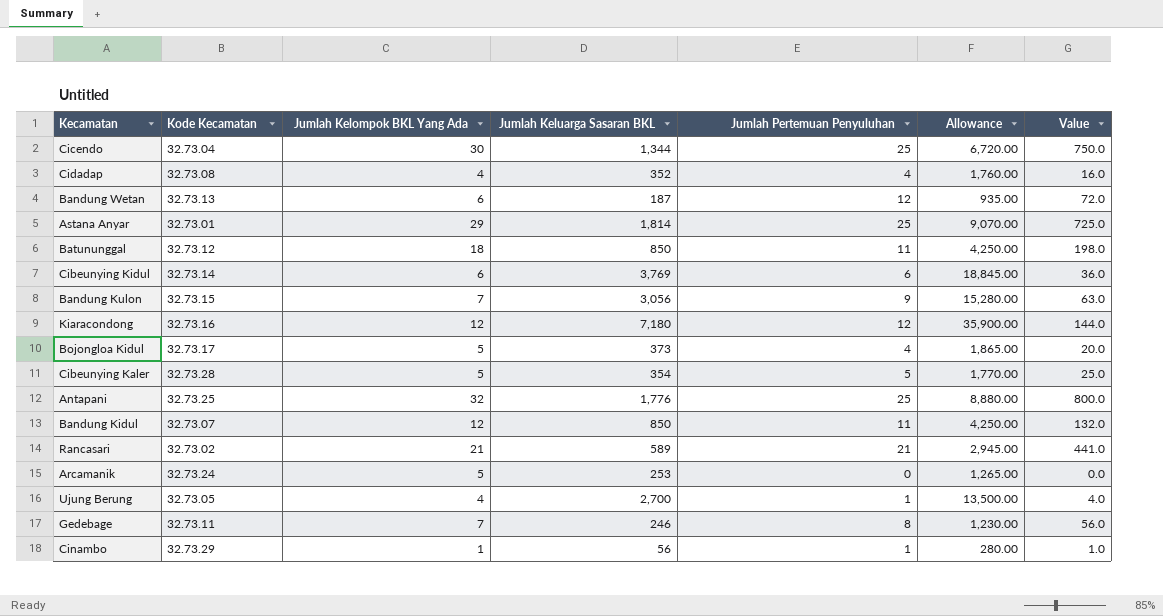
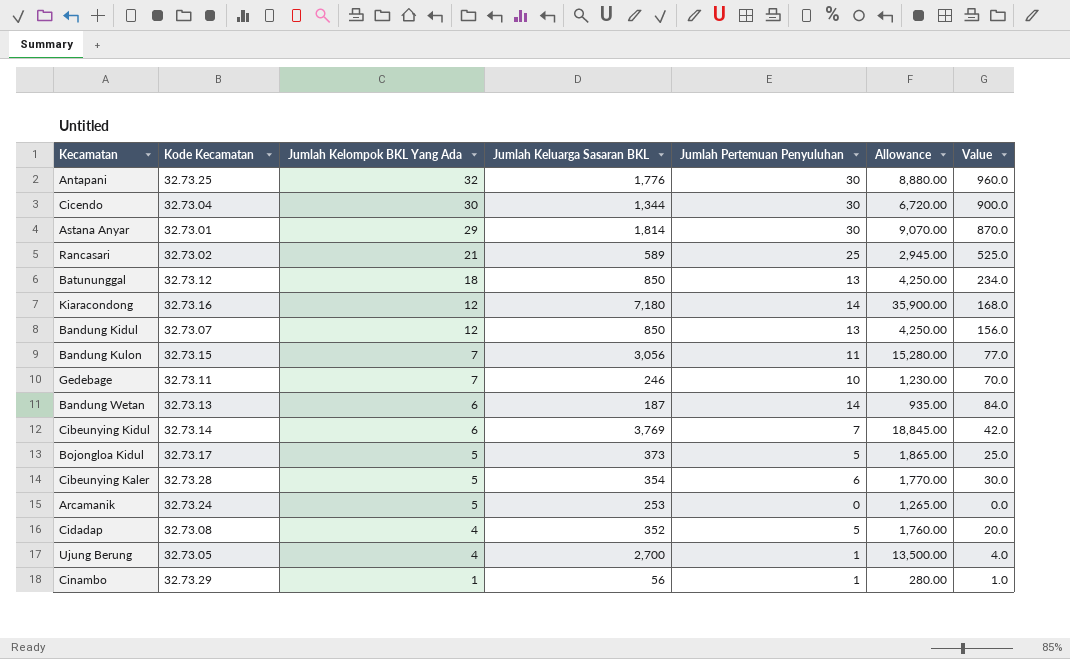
row order: none -> Jumlah Kelompok BKL Yang Ada descending
Antapani | Jumlah Pertemuan Penyuluhan: 25 -> 30
Antapani | Value: 800.0 -> 960.0
Cicendo | Jumlah Pertemuan Penyuluhan: 25 -> 30
Cicendo | Value: 750.0 -> 900.0
Astana Anyar | Jumlah Pertemuan Penyuluhan: 25 -> 30
Astana Anyar | Value: 725.0 -> 870.0
Rancasari | Jumlah Pertemuan Penyuluhan: 21 -> 25
Rancasari | Value: 441.0 -> 525.0
Batununggal | Jumlah Pertemuan Penyuluhan: 11 -> 13
Batununggal | Value: 198.0 -> 234.0
Kiaracondong | Jumlah Pertemuan Penyuluhan: 12 -> 14
Kiaracondong | Value: 144.0 -> 168.0
Bandung Kidul | Jumlah Pertemuan Penyuluhan: 11 -> 13
Bandung Kidul | Value: 132.0 -> 156.0
Bandung Kulon | Jumlah Pertemuan Penyuluhan: 9 -> 11
Bandung Kulon | Value: 63.0 -> 77.0
Gedebage | Jumlah Pertemuan Penyuluhan: 8 -> 10
Gedebage | Value: 56.0 -> 70.0
Bandung Wetan | Jumlah Pertemuan Penyuluhan: 12 -> 14
Bandung Wetan | Value: 72.0 -> 84.0
Cibeunying Kidul | Jumlah Pertemuan Penyuluhan: 6 -> 7
Cibeunying Kidul | Value: 36.0 -> 42.0
Bojongloa Kidul | Jumlah Pertemuan Penyuluhan: 4 -> 5
Bojongloa Kidul | Value: 20.0 -> 25.0
Cibeunying Kaler | Jumlah Pertemuan Penyuluhan: 5 -> 6
Cibeunying Kaler | Value: 25.0 -> 30.0
Cidadap | Jumlah Pertemuan Penyuluhan: 4 -> 5
Cidadap | Value: 16.0 -> 20.0

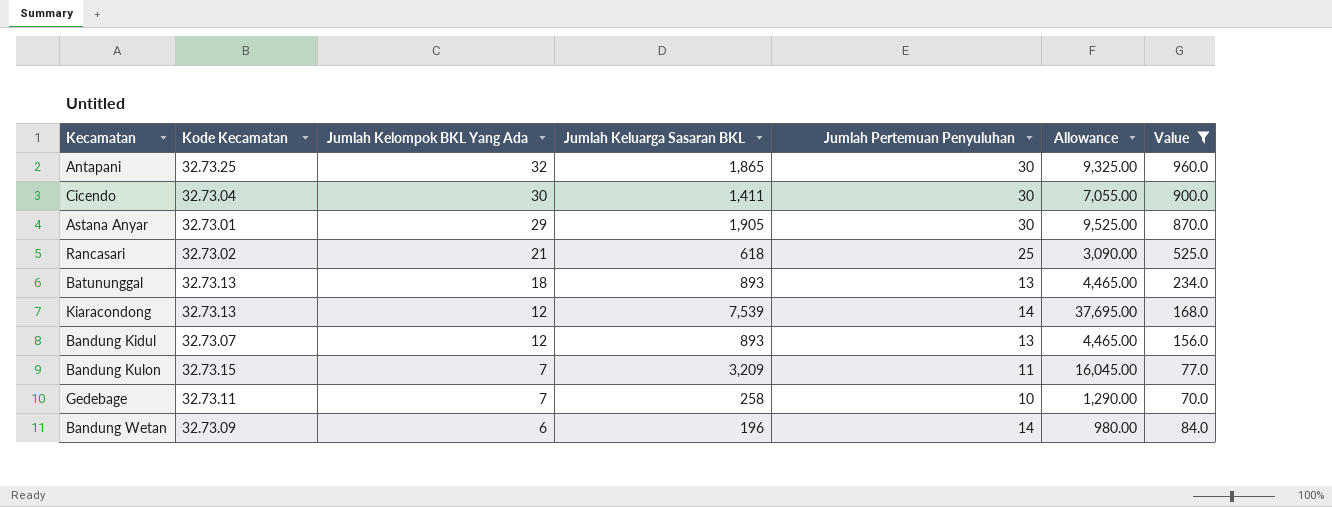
filter: none -> Value >= 70.0
Antapani | Jumlah Keluarga Sasaran BKL: 1,776 -> 1,865
Antapani | Allowance: 8,880.00 -> 9,325.00
Cicendo | Jumlah Keluarga Sasaran BKL: 1,344 -> 1,411
Cicendo | Allowance: 6,720.00 -> 7,055.00
Astana Anyar | Jumlah Keluarga Sasaran BKL: 1,814 -> 1,905
Astana Anyar | Allowance: 9,070.00 -> 9,525.00
Rancasari | Jumlah Keluarga Sasaran BKL: 589 -> 618
Rancasari | Allowance: 2,945.00 -> 3,090.00
Batununggal | Kode Kecamatan: 32.73.12 -> 32.73.13
Batununggal | Jumlah Keluarga Sasaran BKL: 850 -> 893
Batununggal | Allowance: 4,250.00 -> 4,465.00
Kiaracondong | Kode Kecamatan: 32.73.16 -> 32.73.13
Kiaracondong | Jumlah Keluarga Sasaran BKL: 7,180 -> 7,539
Kiaracondong | Allowance: 35,900.00 -> 37,695.00
Bandung Kidul | Jumlah Keluarga Sasaran BKL: 850 -> 893
Bandung Kidul | Allowance: 4,250.00 -> 4,465.00
Bandung Kulon | Jumlah Keluarga Sasaran BKL: 3,056 -> 3,209
Bandung Kulon | Allowance: 15,280.00 -> 16,045.00
Gedebage | Jumlah Keluarga Sasaran BKL: 246 -> 258
Gedebage | Allowance: 1,230.00 -> 1,290.00
Bandung Wetan | Kode Kecamatan: 32.73.13 -> 32.73.09
Bandung Wetan | Jumlah Keluarga Sasaran BKL: 187 -> 196
Bandung Wetan | Allowance: 935.00 -> 980.00

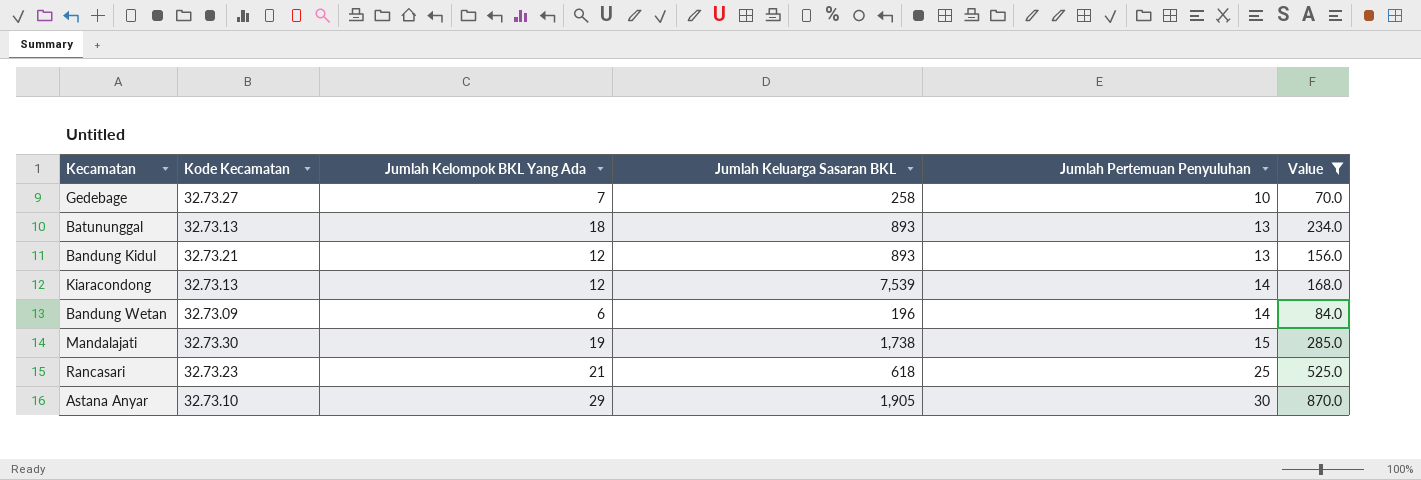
row order: Jumlah Kelompok BKL Yang Ada descending -> Jumlah Pertemuan Penyuluhan ascending
column Allowance | formula: [Jumlah Keluarga Sasaran BKL] * 5 -> none
row Antapani: 32.73.25 | 32 | 1,865 | 30 | 9,325.00 | 960.0 -> none
row Cicendo: 32.73.04 | 30 | 1,411 | 30 | 7,055.00 | 900.0 -> none
row Bandung Kulon: 32.73.15 | 7 | 3,209 | 11 | 16,045.00 | 77.0 -> none
Gedebage | Kode Kecamatan: 32.73.11 -> 32.73.27
Bandung Kidul | Kode Kecamatan: 32.73.07 -> 32.73.21
row Mandalajati: none -> 32.73.30 | 19 | 1,738 | 15 | 285.0
Rancasari | Kode Kecamatan: 32.73.02 -> 32.73.23
Astana Anyar | Kode Kecamatan: 32.73.01 -> 32.73.10

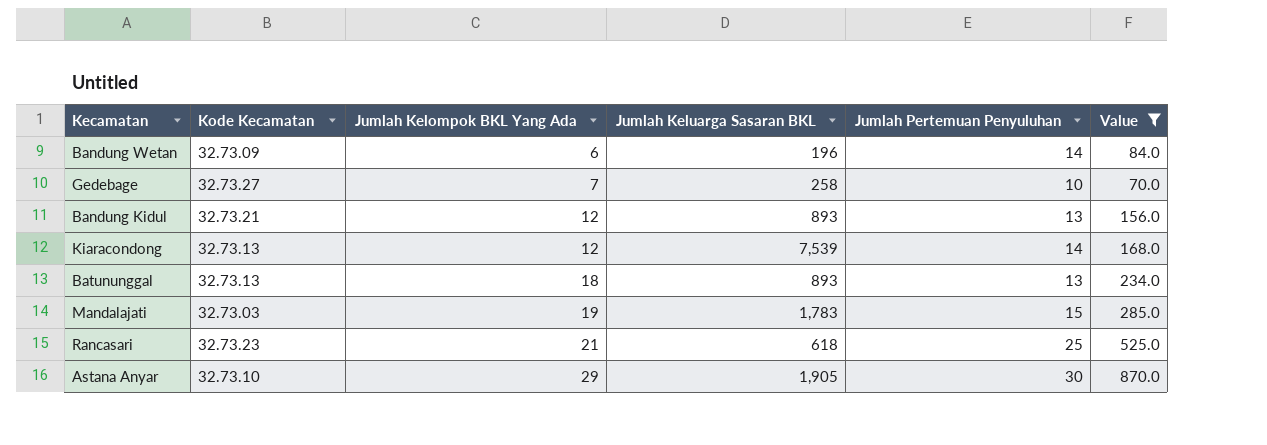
row order: Jumlah Pertemuan Penyuluhan ascending -> Jumlah Kelompok BKL Yang Ada ascending
Mandalajati | Kode Kecamatan: 32.73.30 -> 32.73.03
Mandalajati | Jumlah Keluarga Sasaran BKL: 1,738 -> 1,783

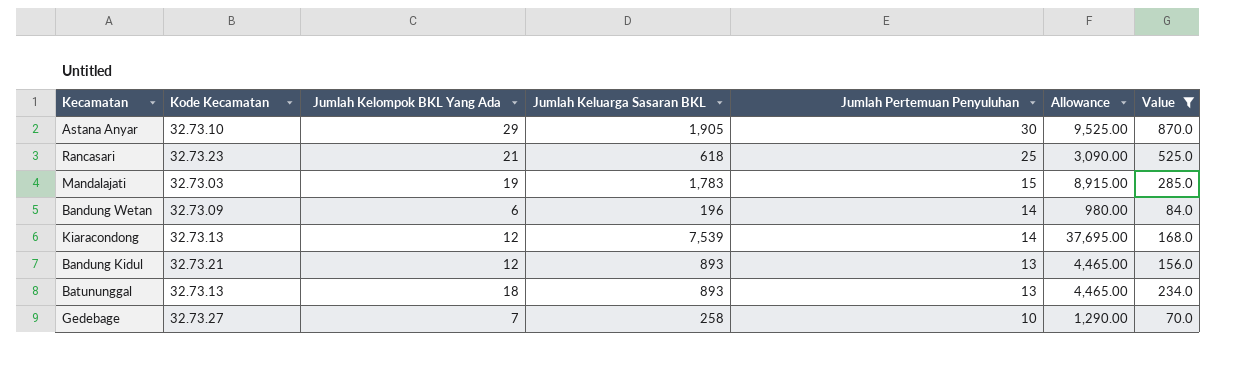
row order: Jumlah Kelompok BKL Yang Ada ascending -> Jumlah Pertemuan Penyuluhan descending
column Allowance | formula: none -> [Jumlah Keluarga Sasaran BKL] * 5

